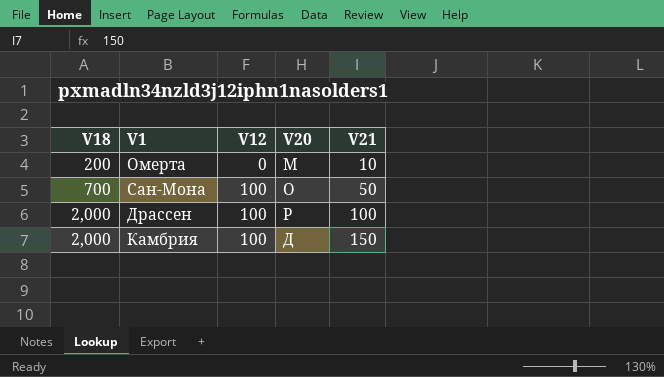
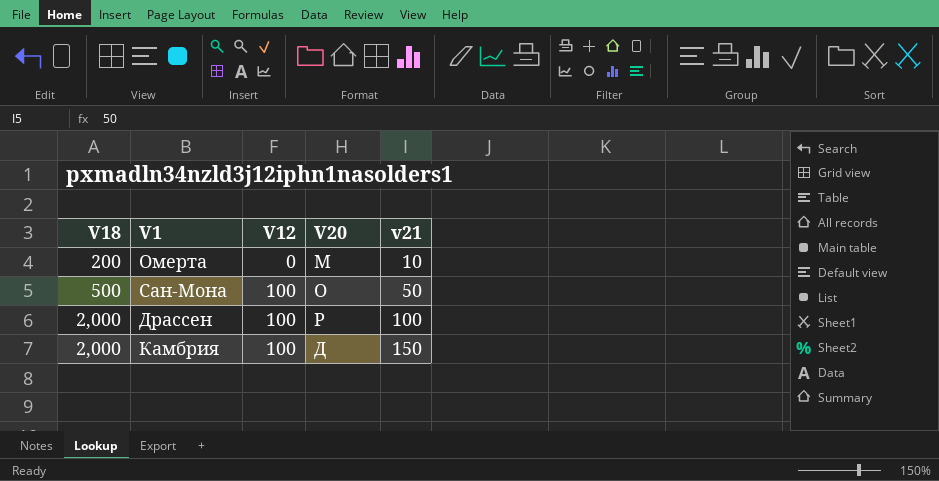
column name: V21 -> v21
Сан-Мона | V18: 700 -> 500

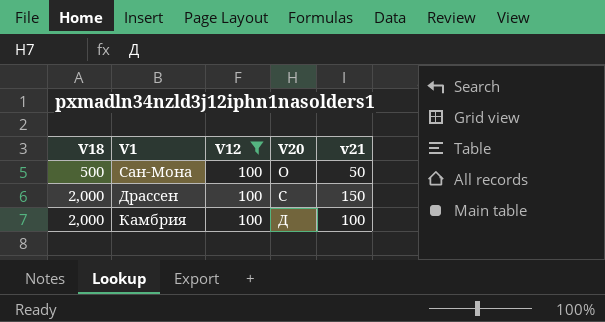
filter: none -> V12 = 100
Драссен | V20: Р -> С
Драссен | v21: 100 -> 150
Камбрия | v21: 150 -> 100

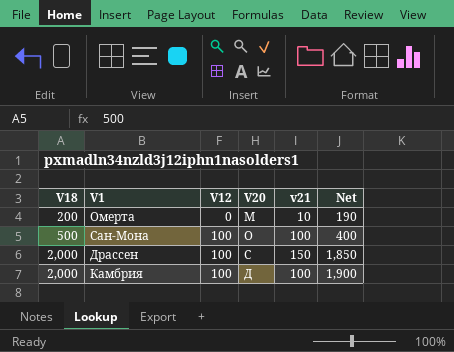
filter: V12 = 100 -> none
column Net | formula: none -> [V18] - [v21]
Сан-Мона | v21: 50 -> 100

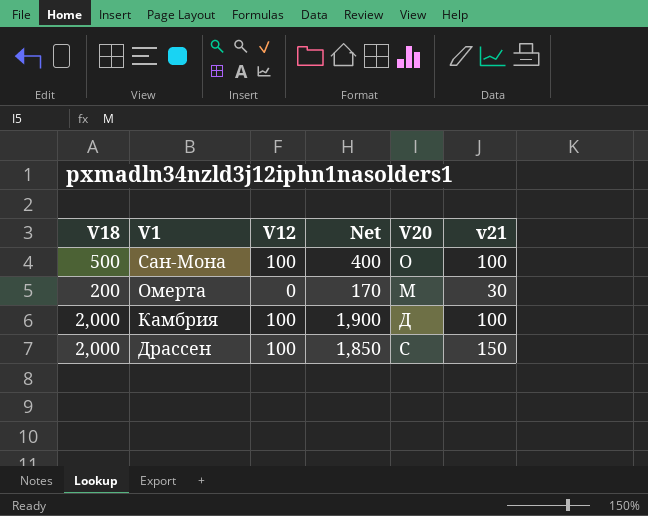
row order: V18 ascending -> V1 descending
column Net | position: 6 -> 4
Омерта | Net: 190 -> 170
Омерта | v21: 10 -> 30

